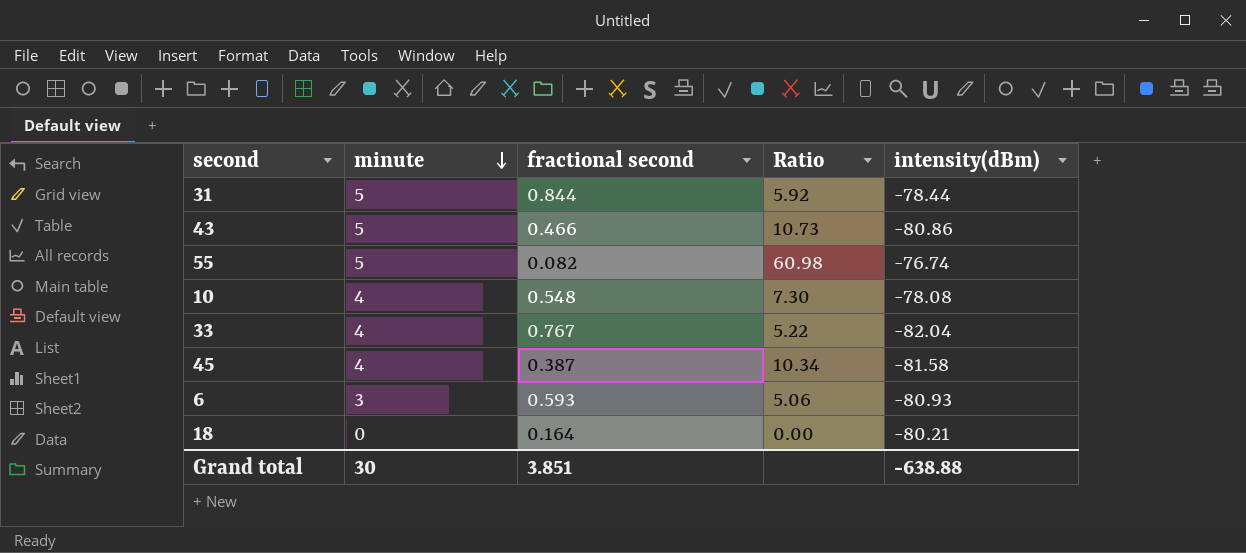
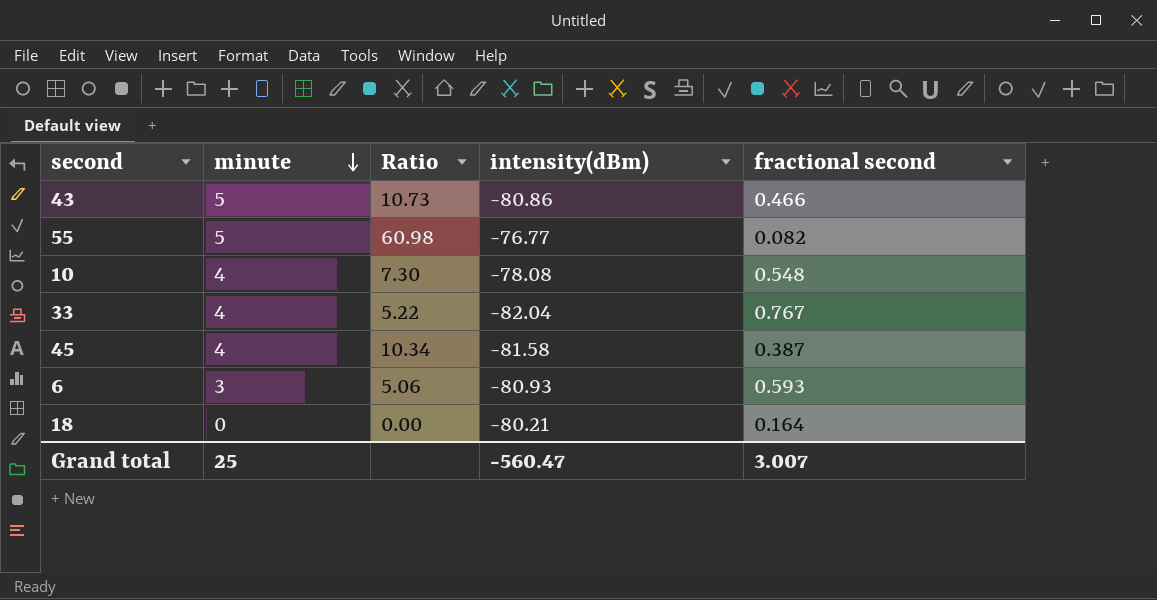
column fractional second | position: 3 -> 5
row 31: 5 | 0.844 | 5.92 | -78.44 -> none
55 | intensity(dBm): -76.74 -> -76.77
Grand total | minute: 30 -> 25
Grand total | intensity(dBm): -638.88 -> -560.47
Grand total | fractional second: 3.851 -> 3.007

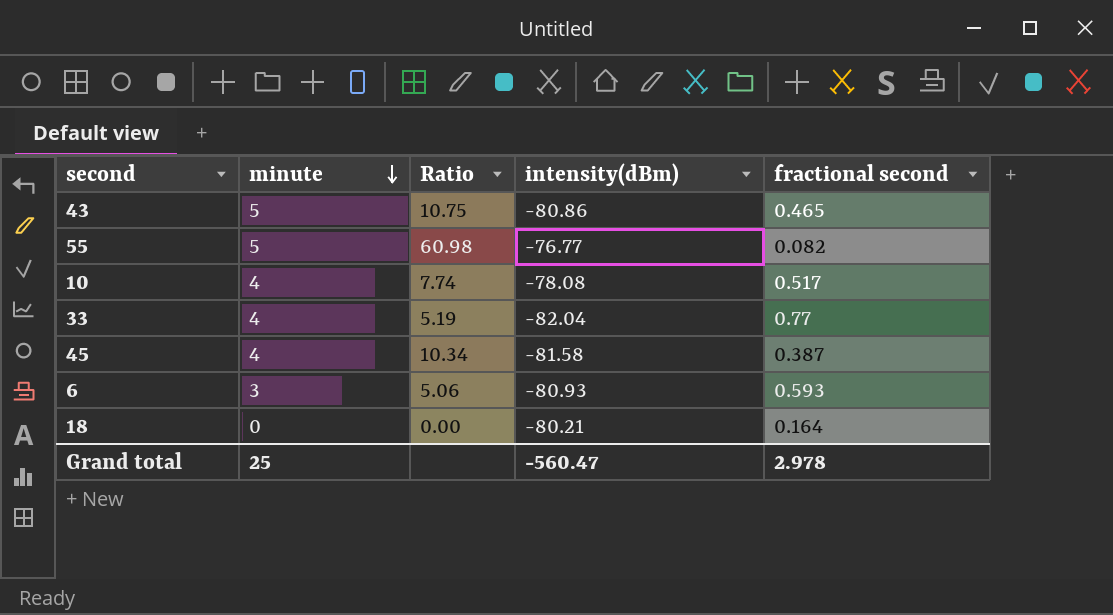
43 | Ratio: 10.73 -> 10.75
43 | fractional second: 0.466 -> 0.465
10 | Ratio: 7.30 -> 7.74
10 | fractional second: 0.548 -> 0.517
33 | Ratio: 5.22 -> 5.19
33 | fractional second: 0.767 -> 0.77
Grand total | fractional second: 3.007 -> 2.978

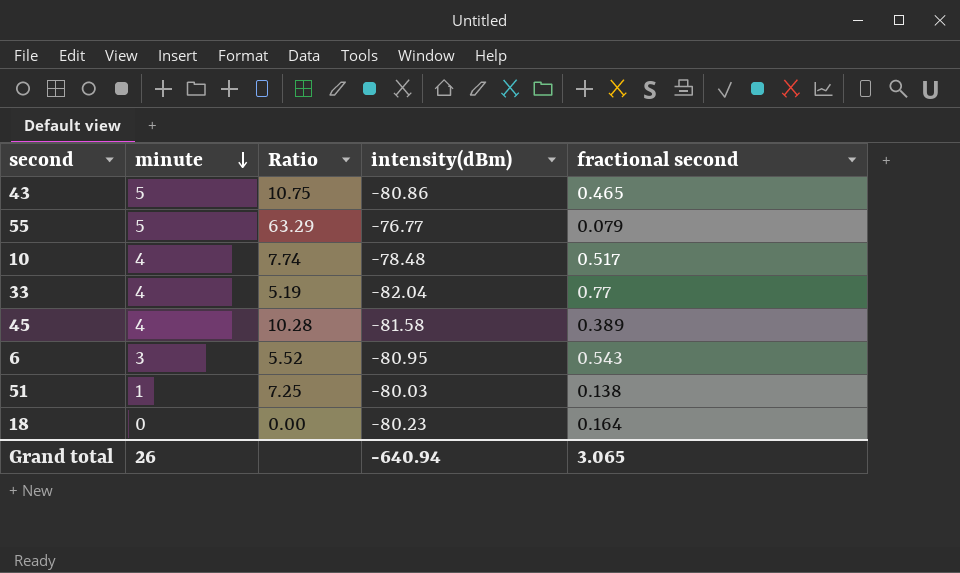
55 | Ratio: 60.98 -> 63.29
55 | fractional second: 0.082 -> 0.079
10 | intensity(dBm): -78.08 -> -78.48
45 | Ratio: 10.34 -> 10.28
45 | fractional second: 0.387 -> 0.389
6 | Ratio: 5.06 -> 5.52
6 | intensity(dBm): -80.93 -> -80.95
6 | fractional second: 0.593 -> 0.543
row 51: none -> 1 | 7.25 | -80.03 | 0.138
18 | intensity(dBm): -80.21 -> -80.23
Grand total | minute: 25 -> 26
Grand total | intensity(dBm): -560.47 -> -640.94
Grand total | fractional second: 2.978 -> 3.065

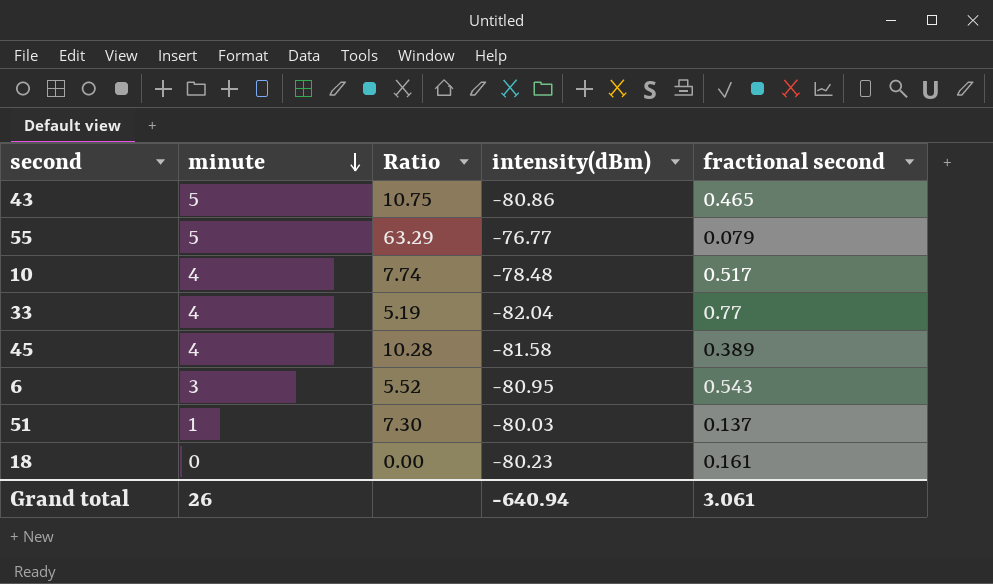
51 | Ratio: 7.25 -> 7.30
51 | fractional second: 0.138 -> 0.137
18 | fractional second: 0.164 -> 0.161
Grand total | fractional second: 3.065 -> 3.061

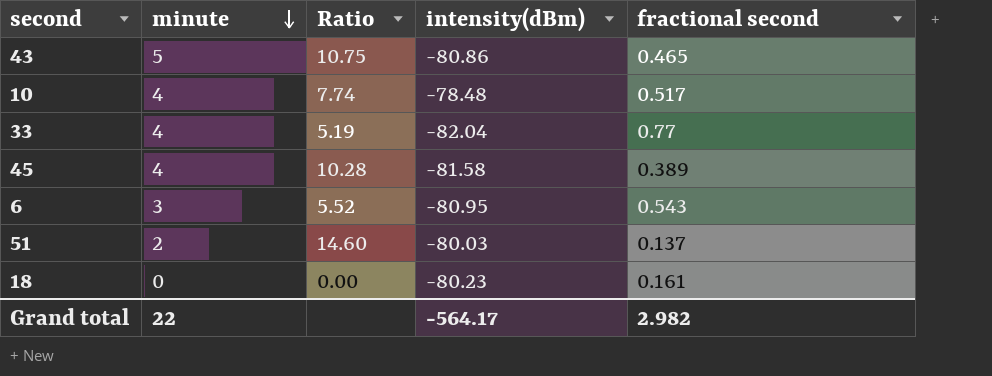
row 55: 5 | 63.29 | -76.77 | 0.079 -> none
51 | minute: 1 -> 2
51 | Ratio: 7.30 -> 14.60
Grand total | minute: 26 -> 22
Grand total | intensity(dBm): -640.94 -> -564.17
Grand total | fractional second: 3.061 -> 2.982

